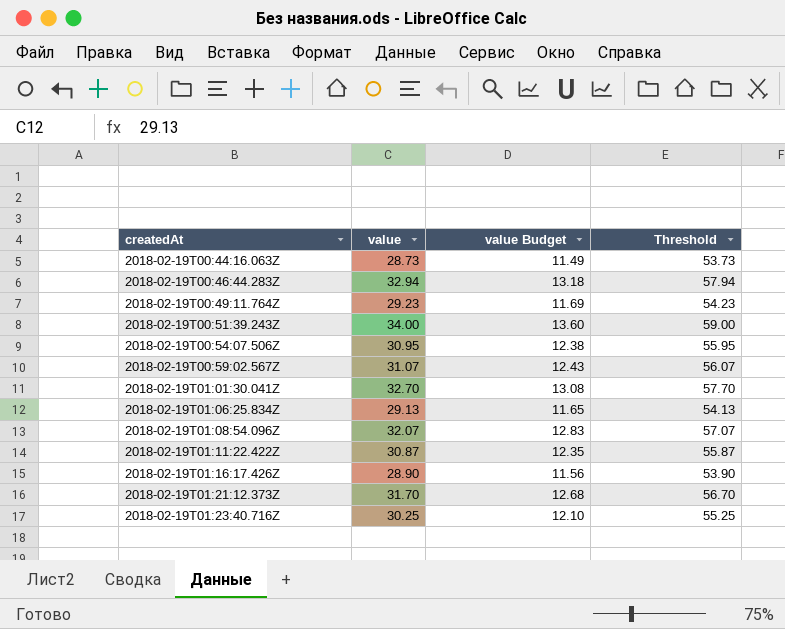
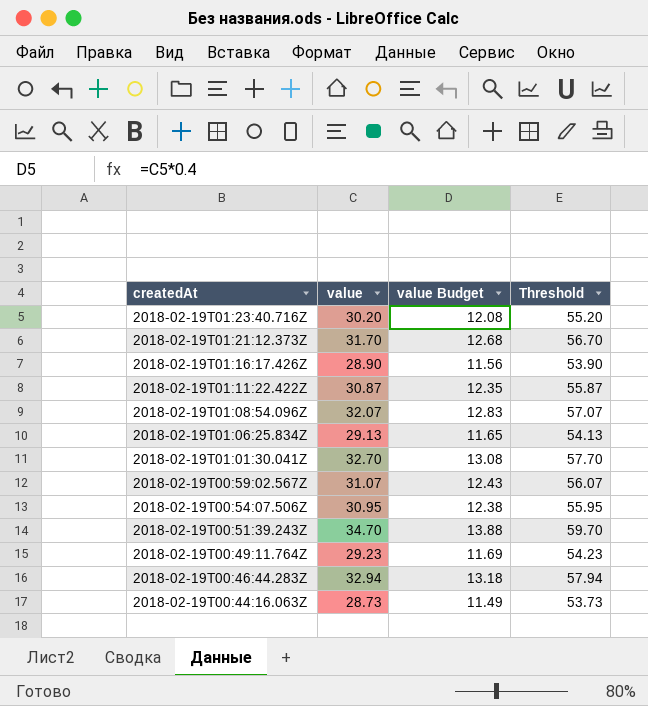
row order: createdAt ascending -> createdAt descending
2018-02-19T01:23:40.716Z | value: 30.25 -> 30.20
2018-02-19T01:23:40.716Z | value Budget: 12.10 -> 12.08
2018-02-19T01:23:40.716Z | Threshold: 55.25 -> 55.20
2018-02-19T00:51:39.243Z | value: 34.00 -> 34.70
2018-02-19T00:51:39.243Z | value Budget: 13.60 -> 13.88
2018-02-19T00:51:39.243Z | Threshold: 59.00 -> 59.70

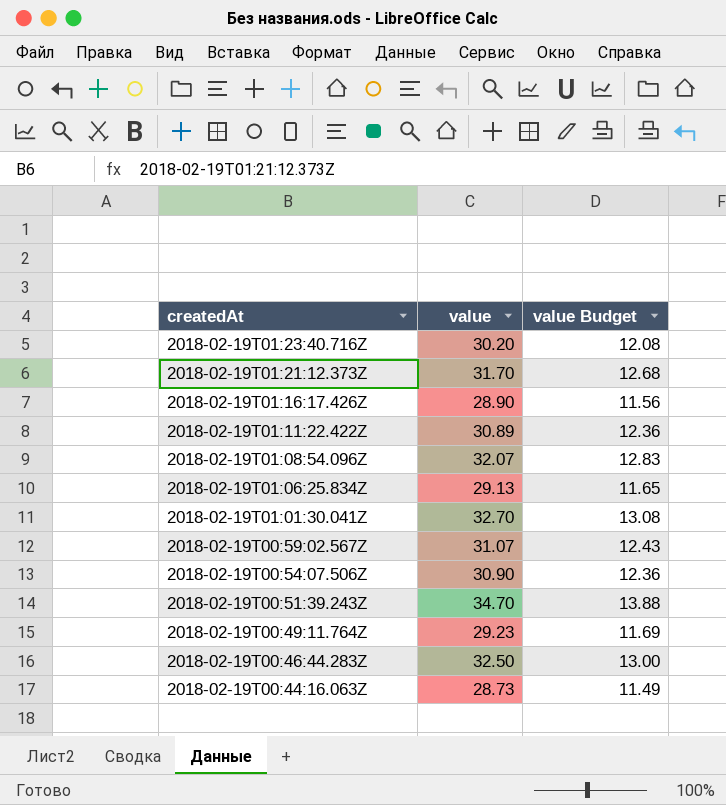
column Threshold | formula: [value] + 25 -> none
2018-02-19T01:11:22.422Z | value: 30.87 -> 30.89
2018-02-19T01:11:22.422Z | value Budget: 12.35 -> 12.36
2018-02-19T00:54:07.506Z | value: 30.95 -> 30.90
2018-02-19T00:54:07.506Z | value Budget: 12.38 -> 12.36
2018-02-19T00:46:44.283Z | value: 32.94 -> 32.50
2018-02-19T00:46:44.283Z | value Budget: 13.18 -> 13.00

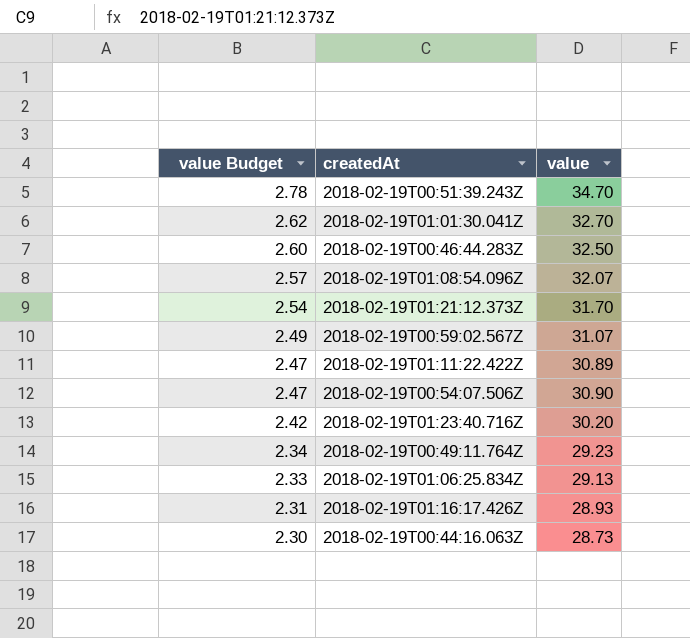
row order: createdAt descending -> value Budget descending
column value Budget | formula: [value] * 0.4 -> [value] * 0.08
column value Budget | position: 3 -> 1
2018-02-19T01:16:17.426Z | value: 28.90 -> 28.93

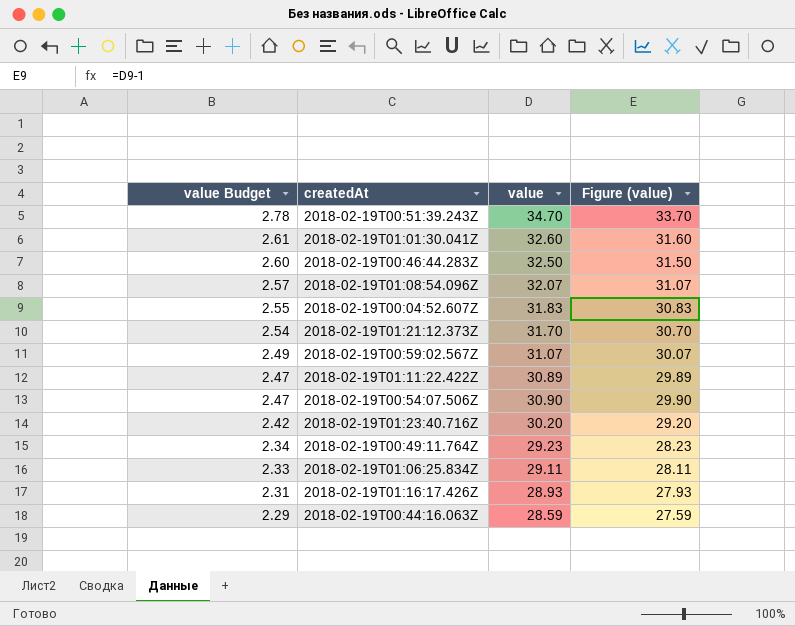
column Figure (value) | formula: none -> [value] - 1
2018-02-19T01:01:30.041Z | value Budget: 2.62 -> 2.61
2018-02-19T01:01:30.041Z | value: 32.70 -> 32.60
row 2018-02-19T00:04:52.607Z: none -> 2.55 | 31.83 | 30.83
2018-02-19T01:06:25.834Z | value: 29.13 -> 29.11
2018-02-19T00:44:16.063Z | value Budget: 2.30 -> 2.29
2018-02-19T00:44:16.063Z | value: 28.73 -> 28.59

